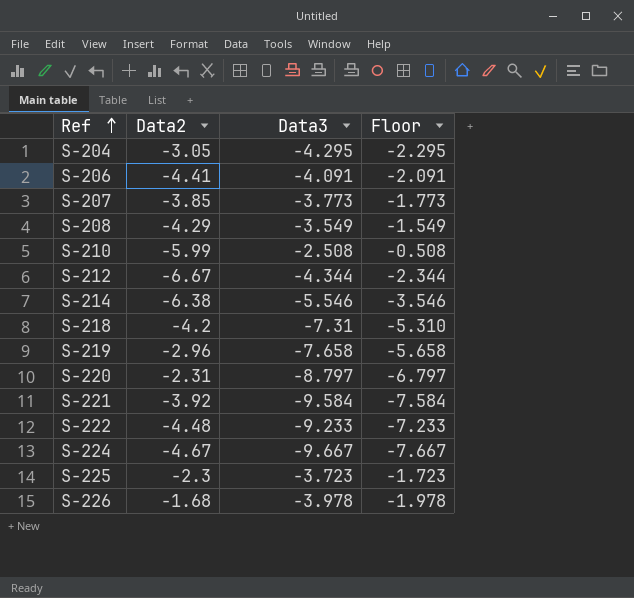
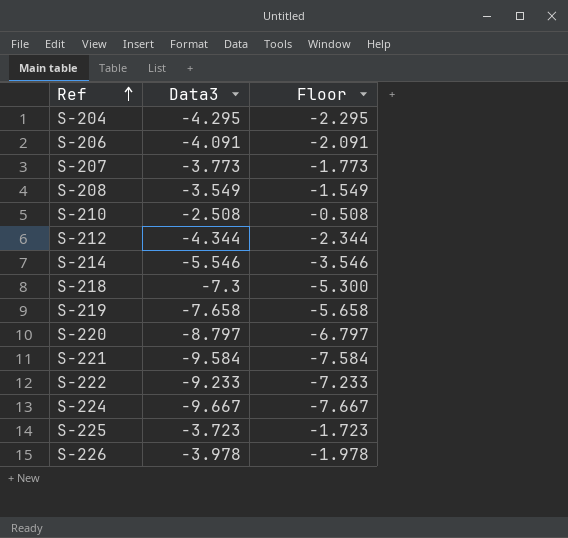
column Data2 | position: 2 -> none
S-218 | Data3: -7.31 -> -7.3
S-218 | Floor: -5.310 -> -5.300

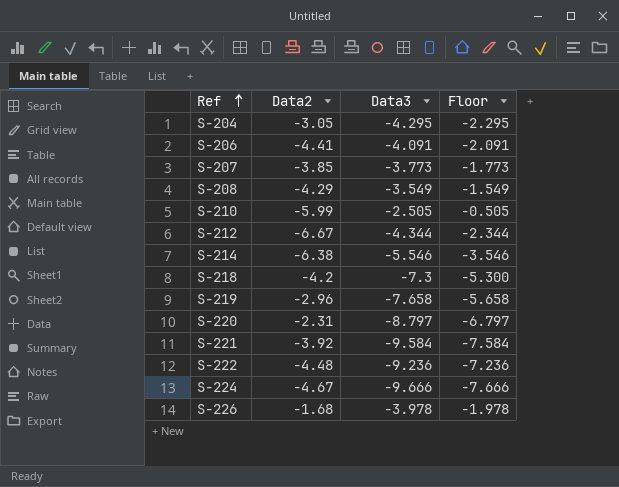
column Data2 | position: none -> 2
row S-225: -3.723 | -1.723 -> none
S-210 | Data3: -2.508 -> -2.505
S-210 | Floor: -0.508 -> -0.505
S-222 | Data3: -9.233 -> -9.236
S-222 | Floor: -7.233 -> -7.236
S-224 | Data3: -9.667 -> -9.666
S-224 | Floor: -7.667 -> -7.666

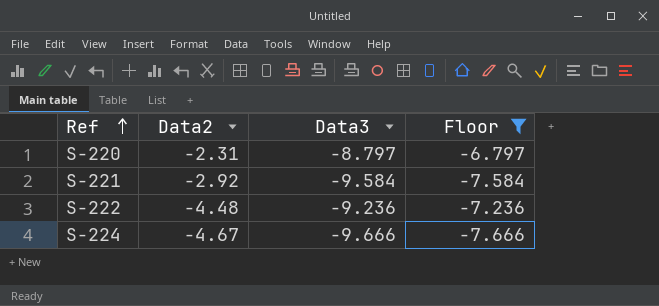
filter: none -> Floor <= -6.797
S-221 | Data2: -3.92 -> -2.92

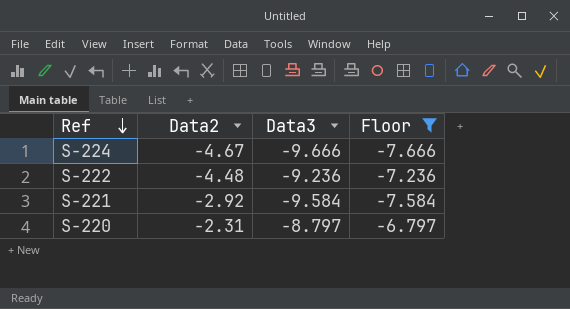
row order: Ref ascending -> Ref descending

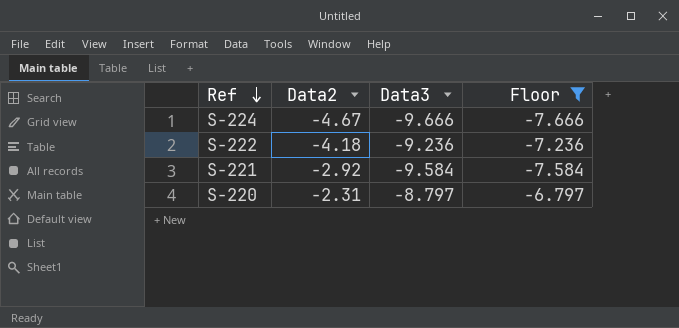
S-222 | Data2: -4.48 -> -4.18

